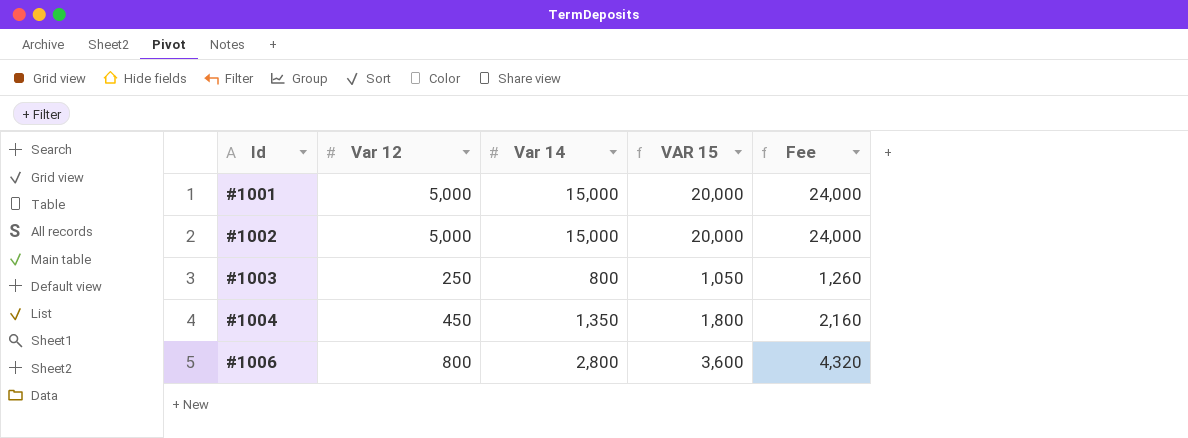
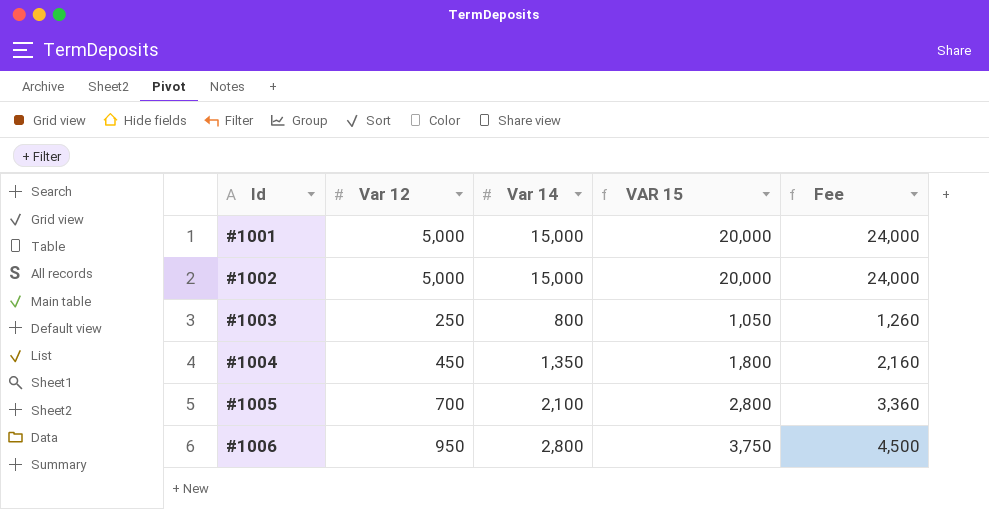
row #1005: none -> 700 | 2,100 | 2,800 | 3,360
#1006 | Var 12: 800 -> 950
#1006 | VAR 15: 3,600 -> 3,750
#1006 | Fee: 4,320 -> 4,500

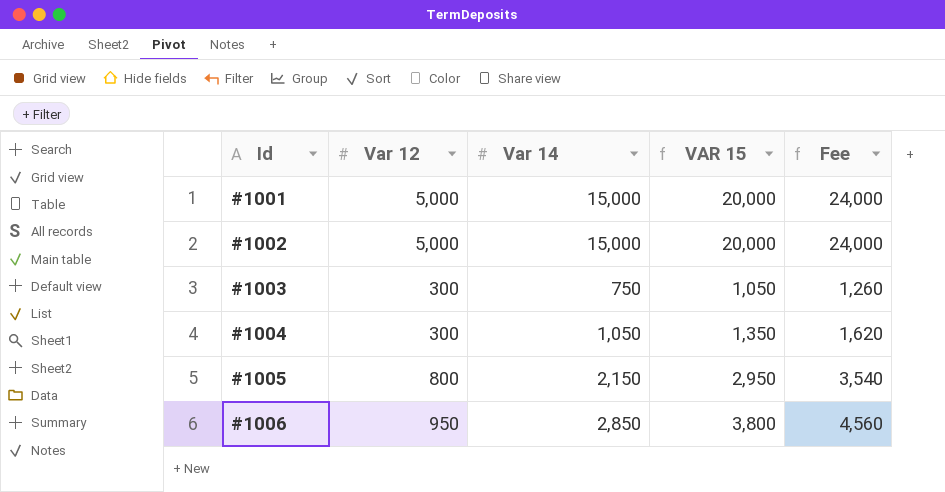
#1003 | Var 12: 250 -> 300
#1003 | Var 14: 800 -> 750
#1004 | Var 12: 450 -> 300
#1004 | Var 14: 1,350 -> 1,050
#1004 | VAR 15: 1,800 -> 1,350
#1004 | Fee: 2,160 -> 1,620
#1005 | Var 12: 700 -> 800
#1005 | Var 14: 2,100 -> 2,150
#1005 | VAR 15: 2,800 -> 2,950
#1005 | Fee: 3,360 -> 3,540
#1006 | Var 14: 2,800 -> 2,850
#1006 | VAR 15: 3,750 -> 3,800
#1006 | Fee: 4,500 -> 4,560

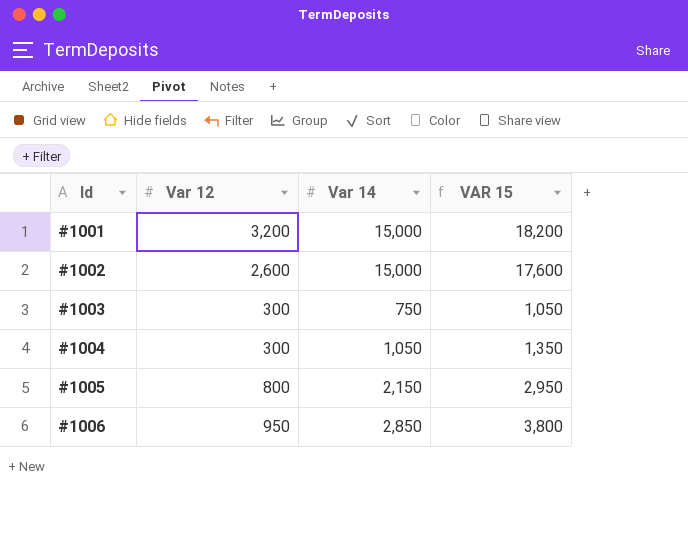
column Fee | formula: [VAR 15] * 1.2 -> none
#1001 | Var 12: 5,000 -> 3,200
#1001 | VAR 15: 20,000 -> 18,200
#1002 | Var 12: 5,000 -> 2,600
#1002 | VAR 15: 20,000 -> 17,600

